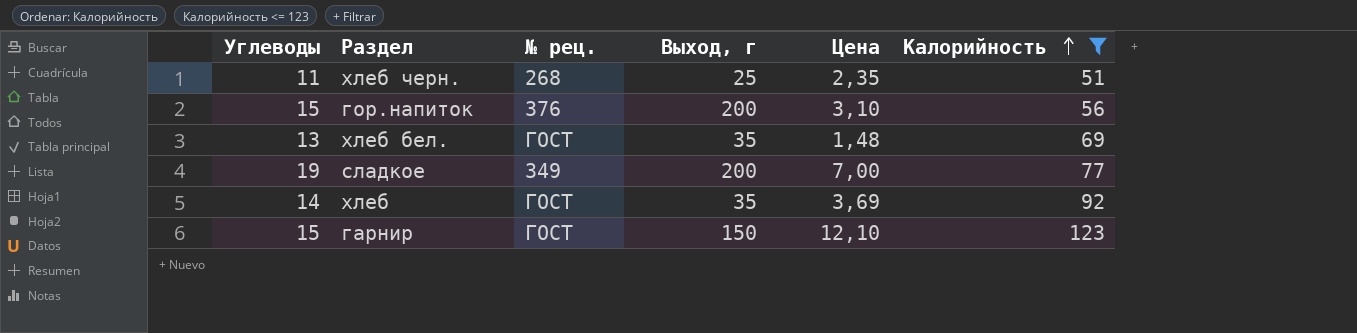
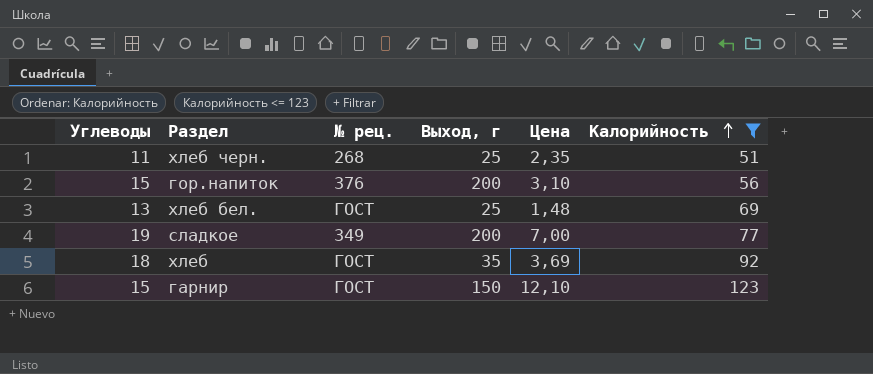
хлеб бел. | Выход, г: 35 -> 25
хлеб | Углеводы: 14 -> 18

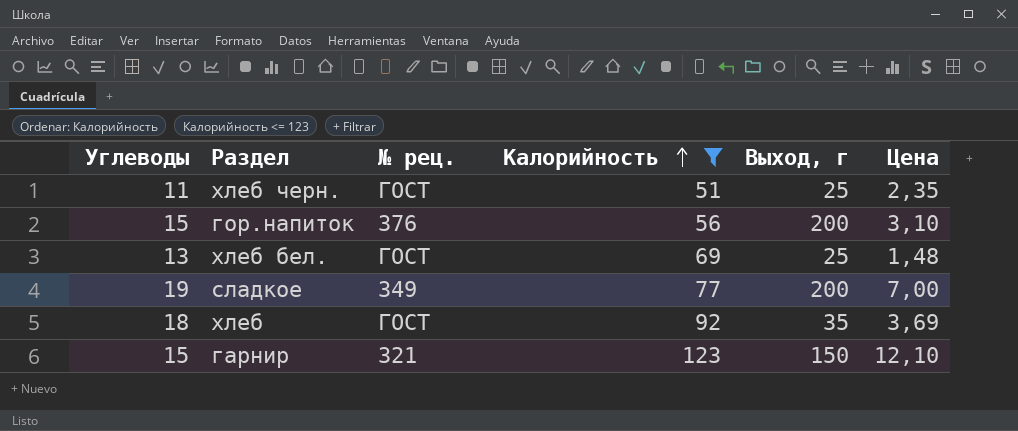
column Калорийность | position: 6 -> 4
хлеб черн. | № рец.: 268 -> ГОСТ
гарнир | № рец.: ГОСТ -> 321

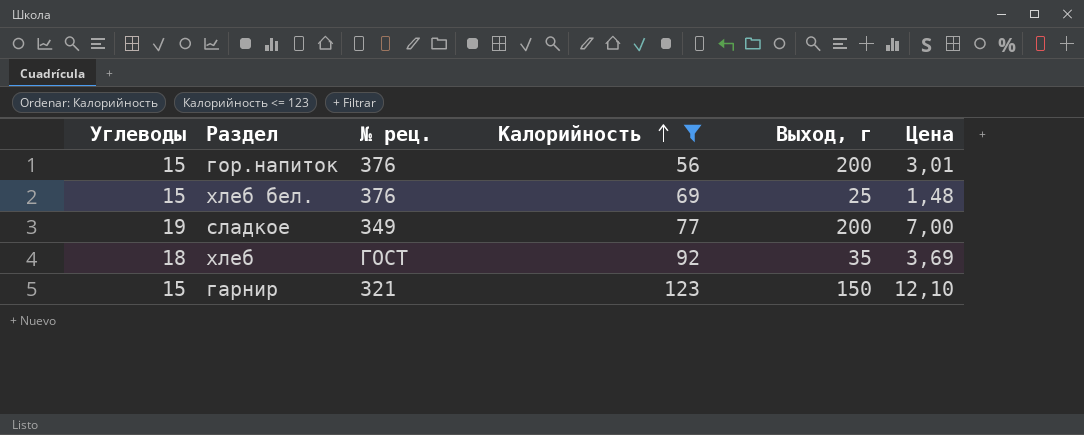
row хлеб черн.: 11 | ГОСТ | 51 | 25 | 2,35 -> none
гор.напиток | Цена: 3,10 -> 3,01
хлеб бел. | Углеводы: 13 -> 15
хлеб бел. | № рец.: ГОСТ -> 376

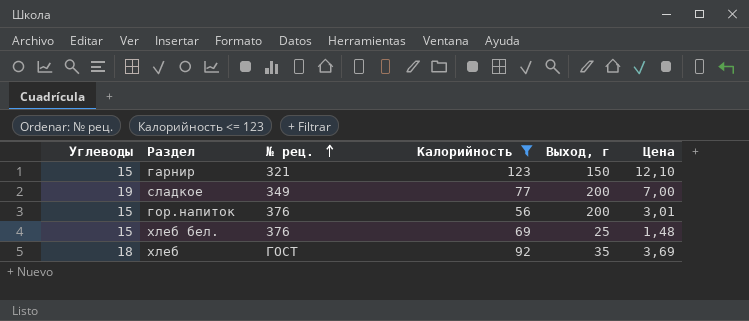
row order: Калорийность ascending -> № рец. ascending

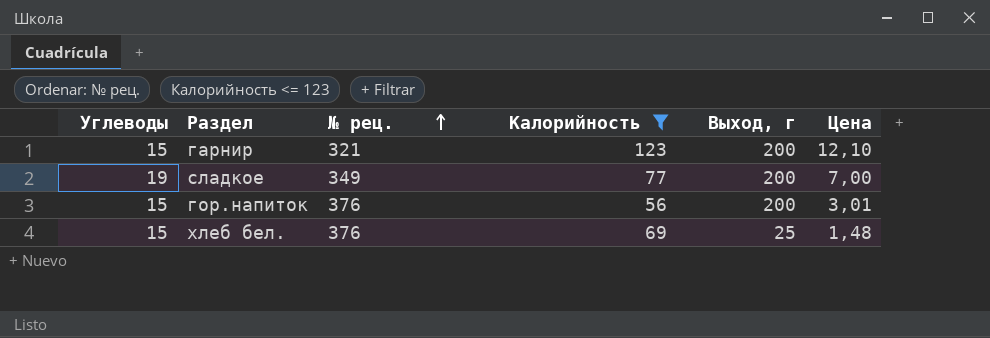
row хлеб: 18 | ГОСТ | 92 | 35 | 3,69 -> none
гарнир | Выход, г: 150 -> 200

